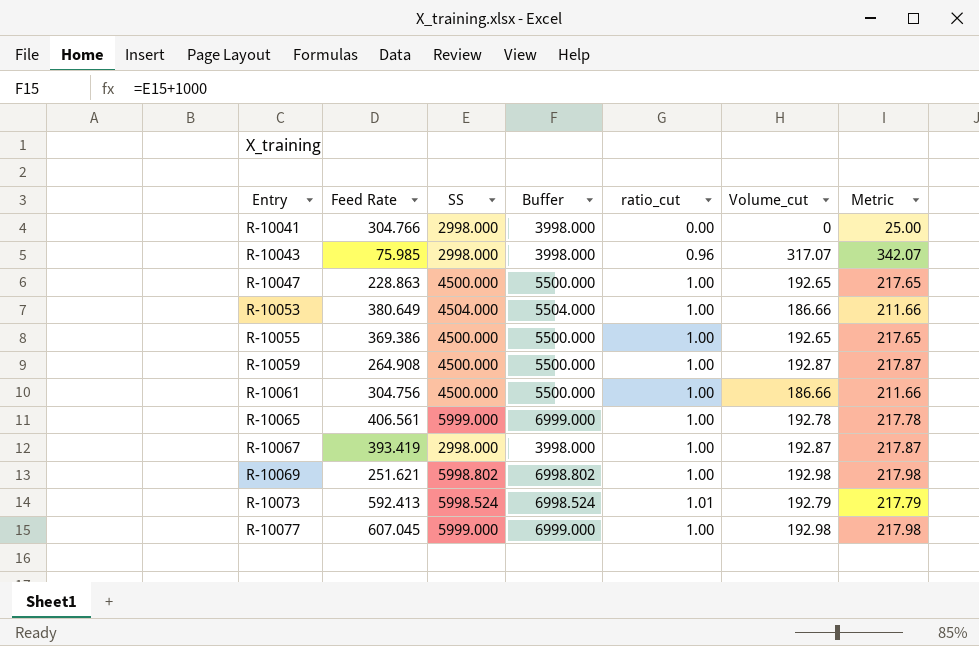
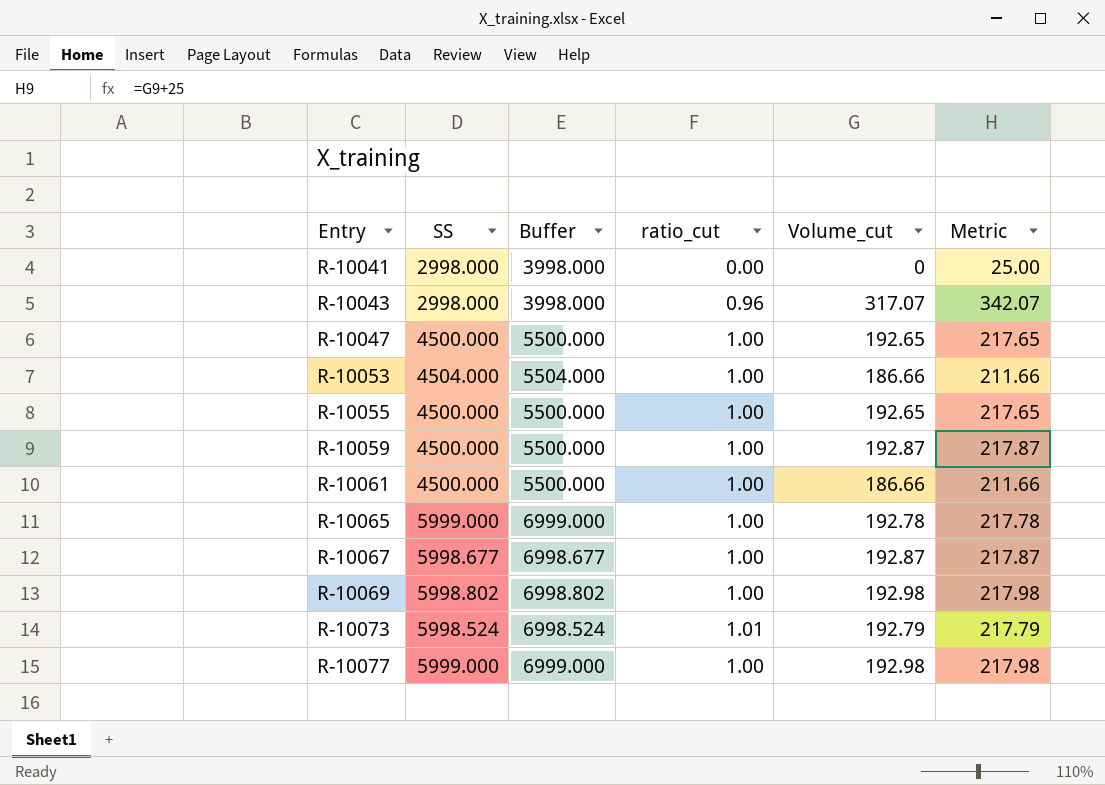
column Feed Rate | position: 2 -> none
R-10067 | SS: 2998.000 -> 5998.677
R-10067 | Buffer: 3998.000 -> 6998.677

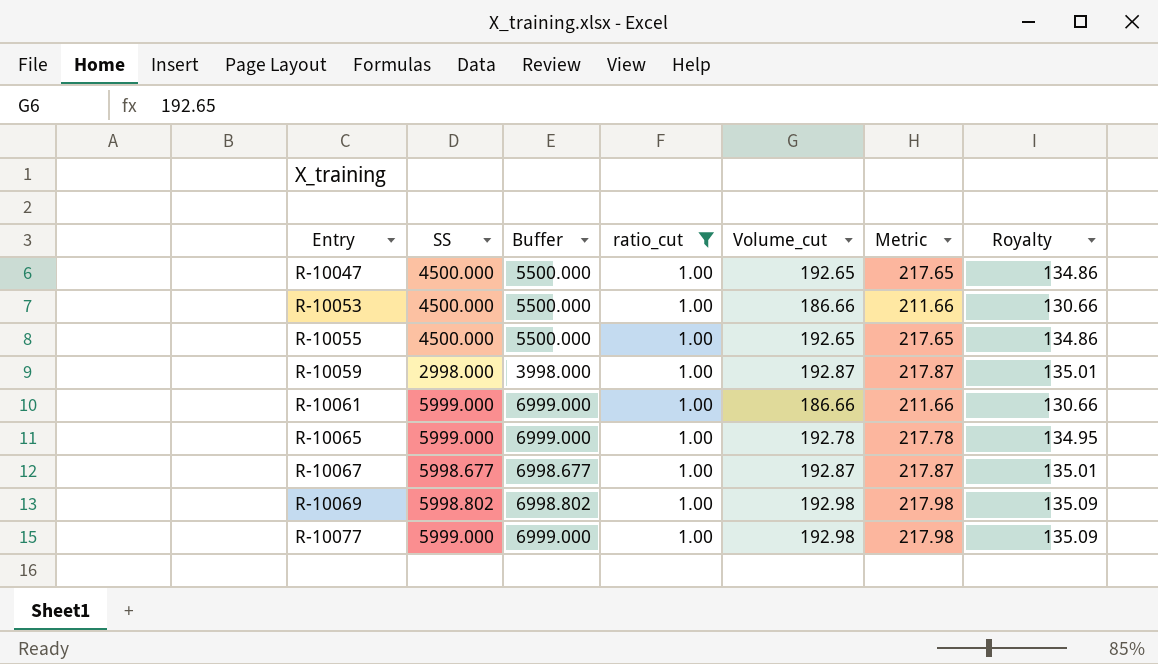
filter: none -> ratio_cut = 1.00
column Royalty | formula: none -> [Volume_cut] * 0.7
R-10053 | SS: 4504.000 -> 4500.000
R-10053 | Buffer: 5504.000 -> 5500.000
R-10059 | SS: 4500.000 -> 2998.000
R-10059 | Buffer: 5500.000 -> 3998.000
R-10061 | SS: 4500.000 -> 5999.000
R-10061 | Buffer: 5500.000 -> 6999.000

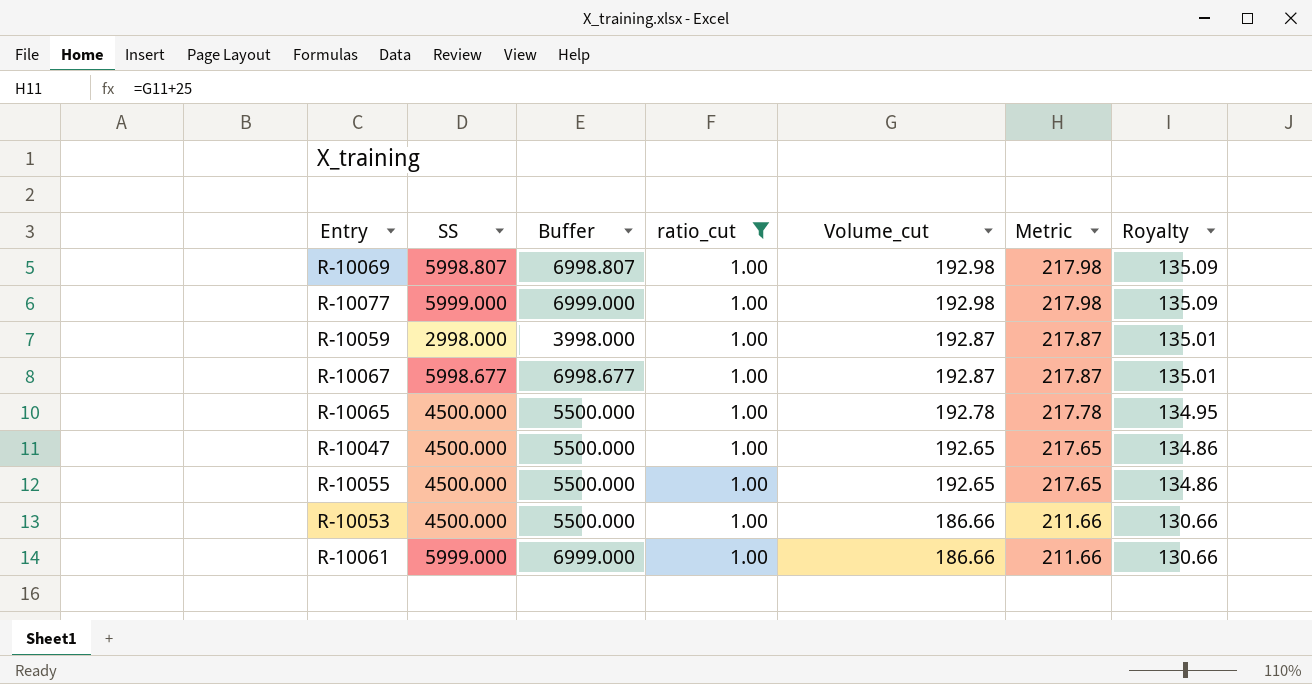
row order: Entry ascending -> Volume_cut descending
R-10069 | SS: 5998.802 -> 5998.807
R-10069 | Buffer: 6998.802 -> 6998.807
R-10065 | SS: 5999.000 -> 4500.000
R-10065 | Buffer: 6999.000 -> 5500.000

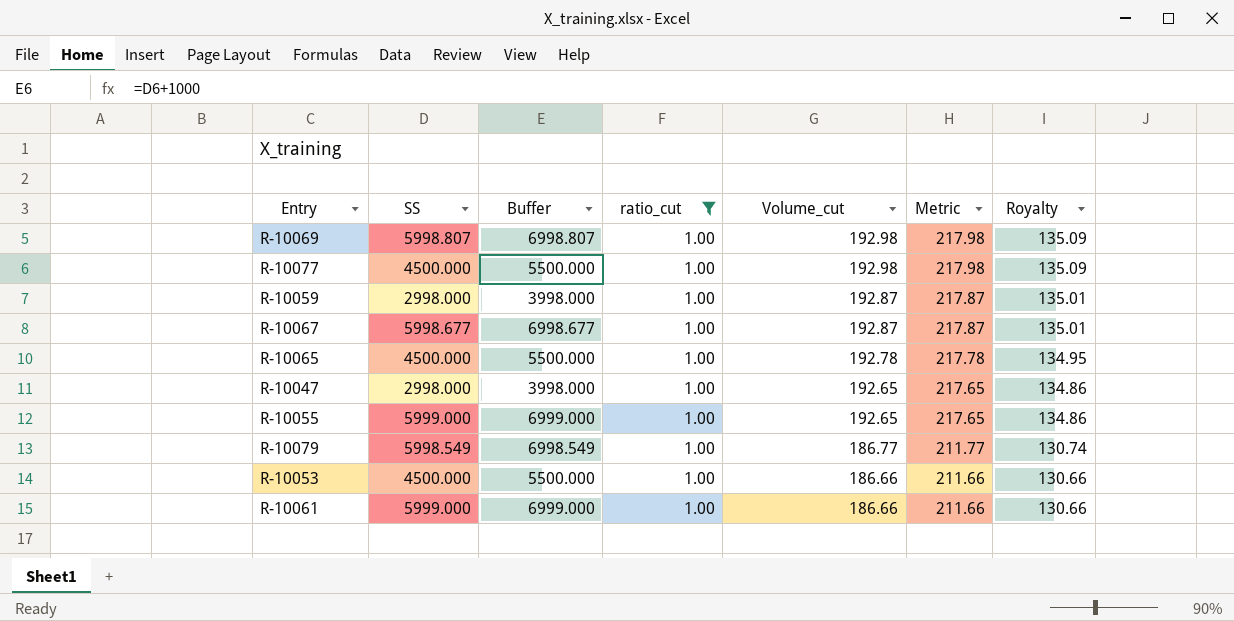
R-10077 | SS: 5999.000 -> 4500.000
R-10077 | Buffer: 6999.000 -> 5500.000
R-10047 | SS: 4500.000 -> 2998.000
R-10047 | Buffer: 5500.000 -> 3998.000
R-10055 | SS: 4500.000 -> 5999.000
R-10055 | Buffer: 5500.000 -> 6999.000
row R-10079: none -> 5998.549 | 6998.549 | 1.00 | 186.77 | 211.77 | 130.74

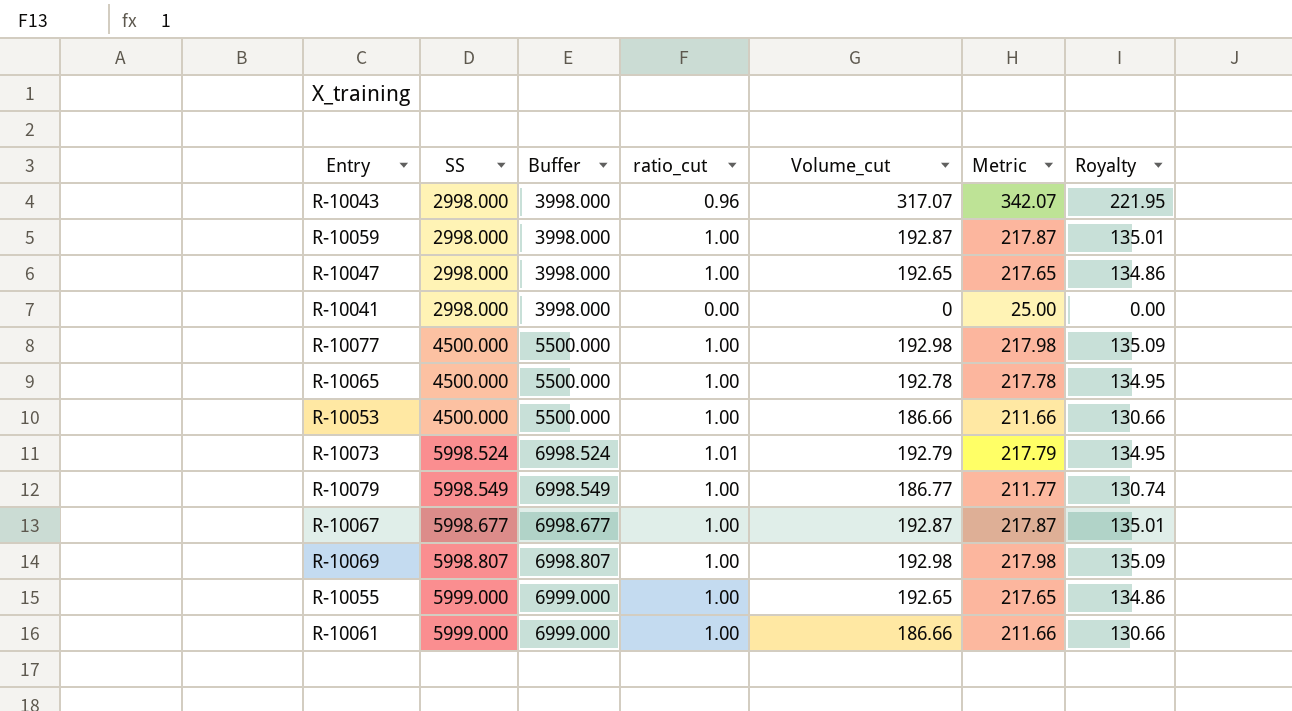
filter: ratio_cut = 1.00 -> none
row order: Volume_cut descending -> SS ascending

